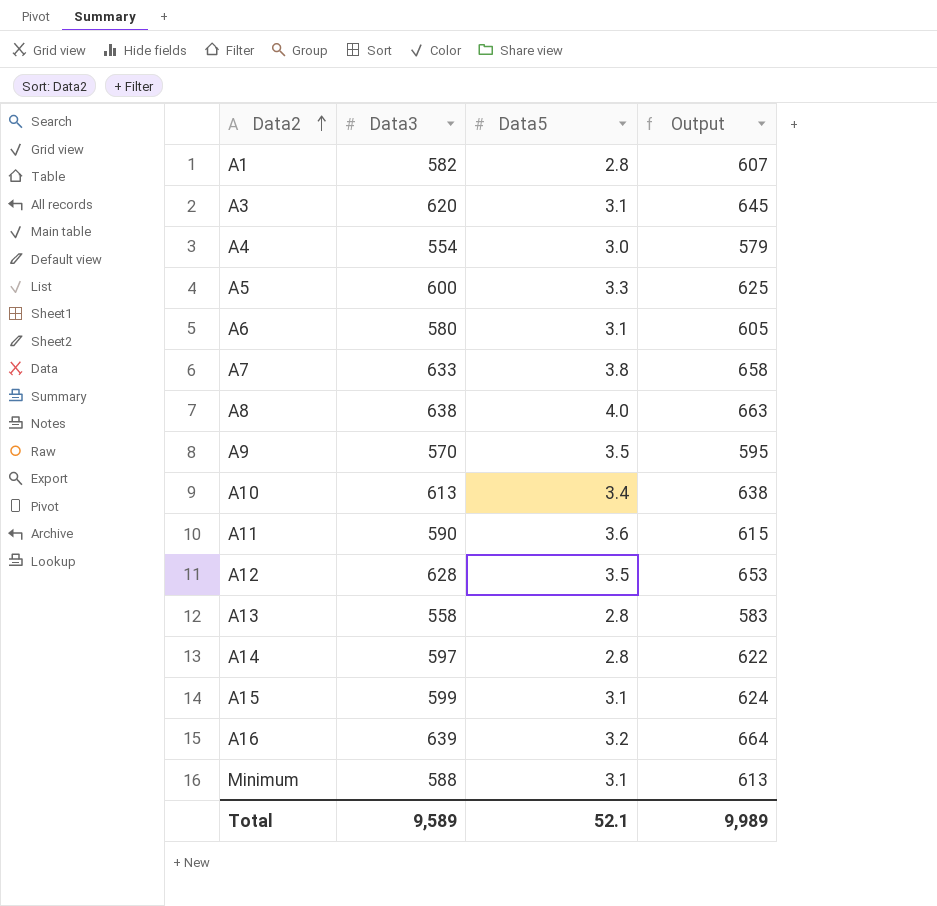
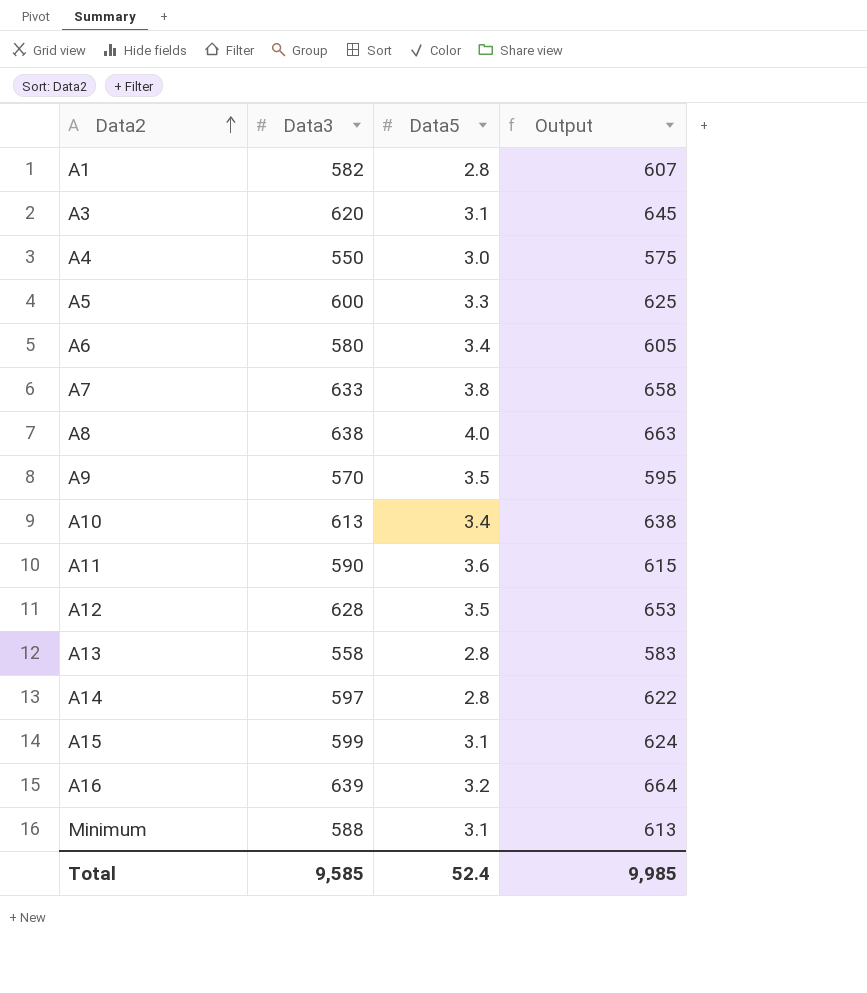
A4 | Data3: 554 -> 550
A4 | Output: 579 -> 575
A6 | Data5: 3.1 -> 3.4
Total | Data3: 9,589 -> 9,585
Total | Data5: 52.1 -> 52.4
Total | Output: 9,989 -> 9,985

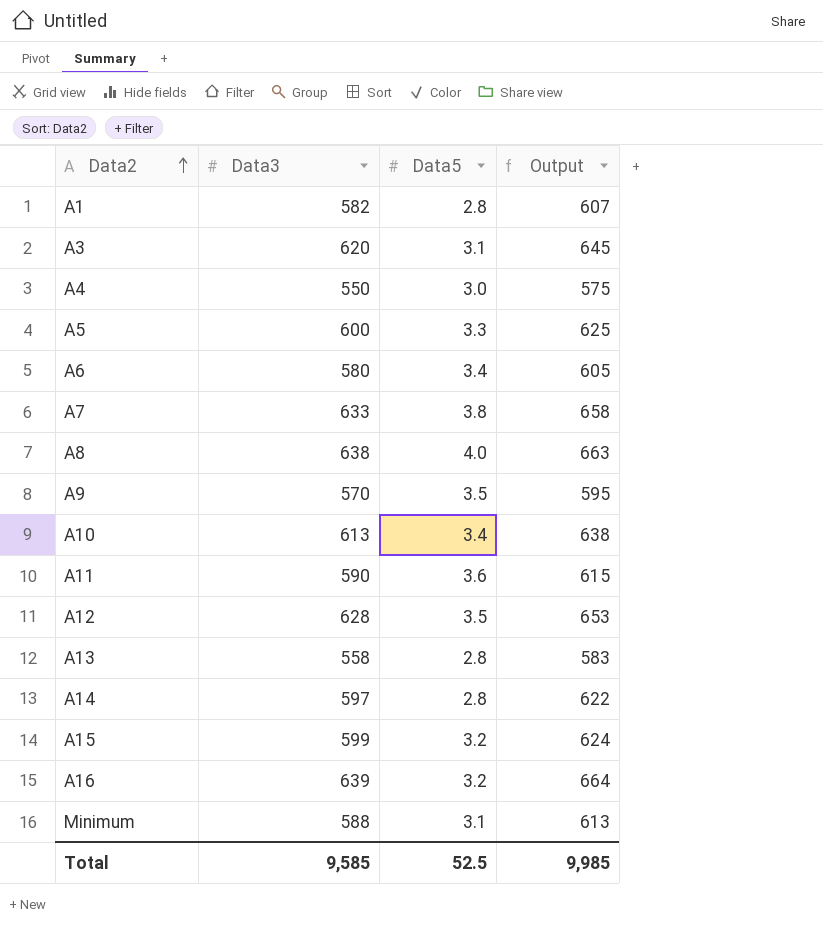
A15 | Data5: 3.1 -> 3.2
Total | Data5: 52.4 -> 52.5

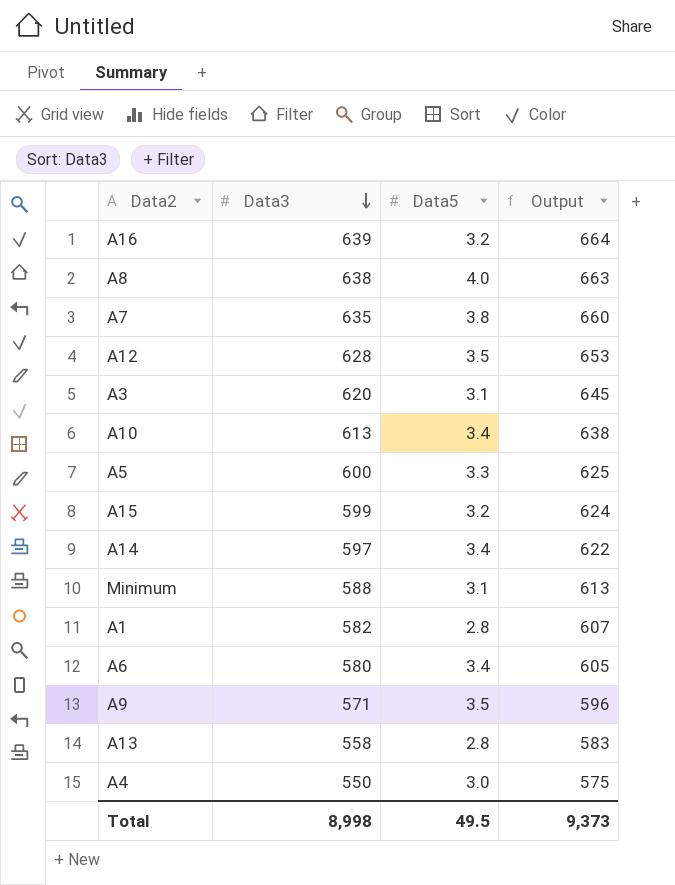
row order: Data2 ascending -> Data3 descending
row A11: 590 | 3.6 | 615 -> none
A7 | Data3: 633 -> 635
A7 | Output: 658 -> 660
A14 | Data5: 2.8 -> 3.4
A9 | Data3: 570 -> 571
A9 | Output: 595 -> 596
Total | Data3: 9,585 -> 8,998
Total | Data5: 52.5 -> 49.5
Total | Output: 9,985 -> 9,373

